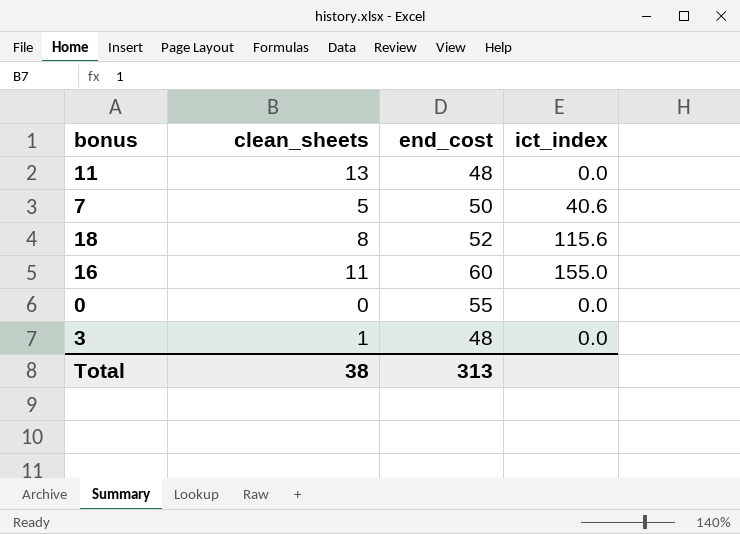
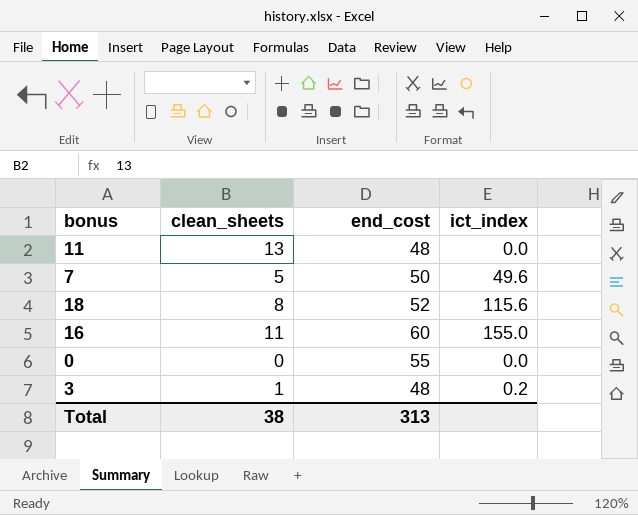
7 | ict_index: 40.6 -> 49.6
3 | ict_index: 0.0 -> 0.2

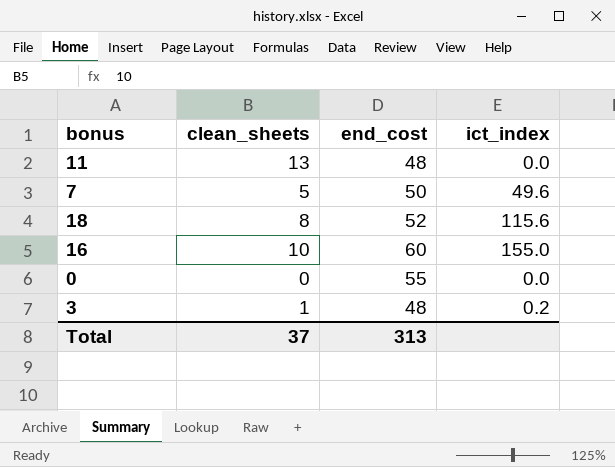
16 | clean_sheets: 11 -> 10
Total | clean_sheets: 38 -> 37

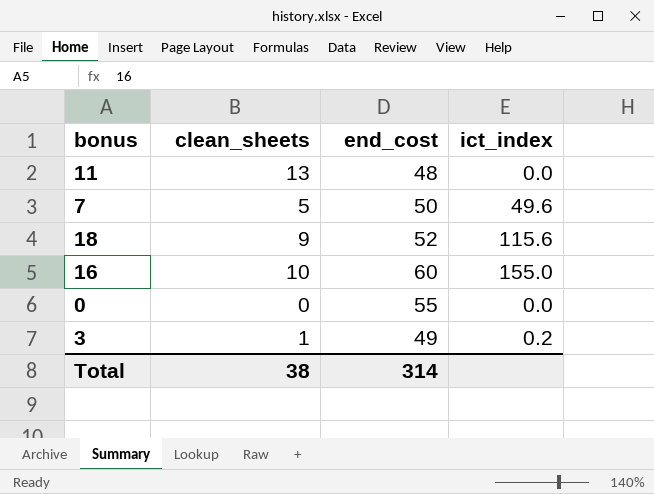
18 | clean_sheets: 8 -> 9
3 | end_cost: 48 -> 49
Total | clean_sheets: 37 -> 38
Total | end_cost: 313 -> 314

